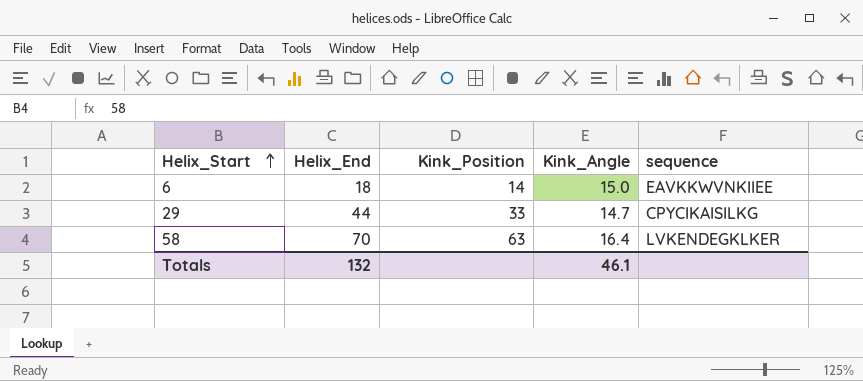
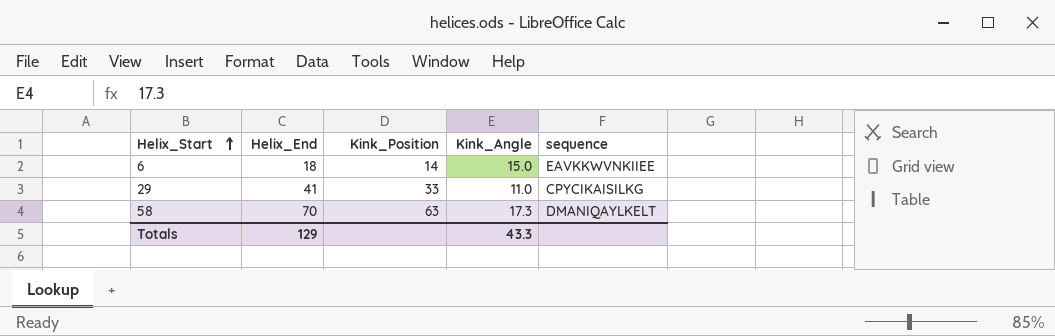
29 | Helix_End: 44 -> 41
29 | Kink_Angle: 14.7 -> 11.0
58 | Kink_Angle: 16.4 -> 17.3
58 | sequence: LVKENDEGKLKER -> DMANIQAYLKELT
Totals | Helix_End: 132 -> 129
Totals | Kink_Angle: 46.1 -> 43.3

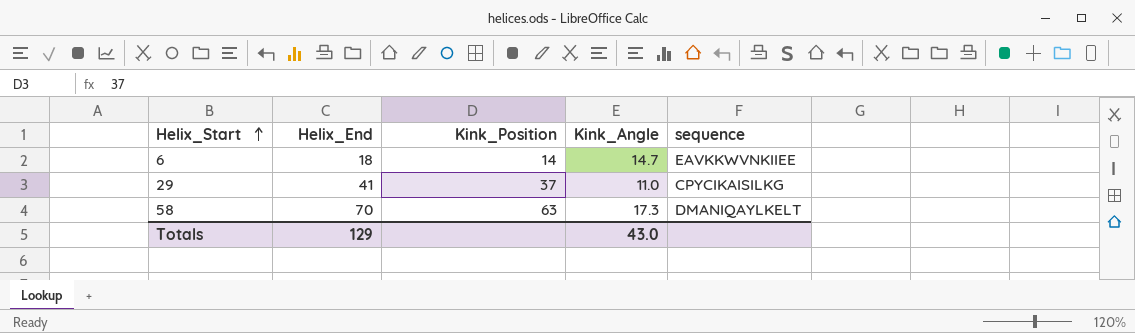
6 | Kink_Angle: 15.0 -> 14.7
29 | Kink_Position: 33 -> 37
Totals | Kink_Angle: 43.3 -> 43.0

